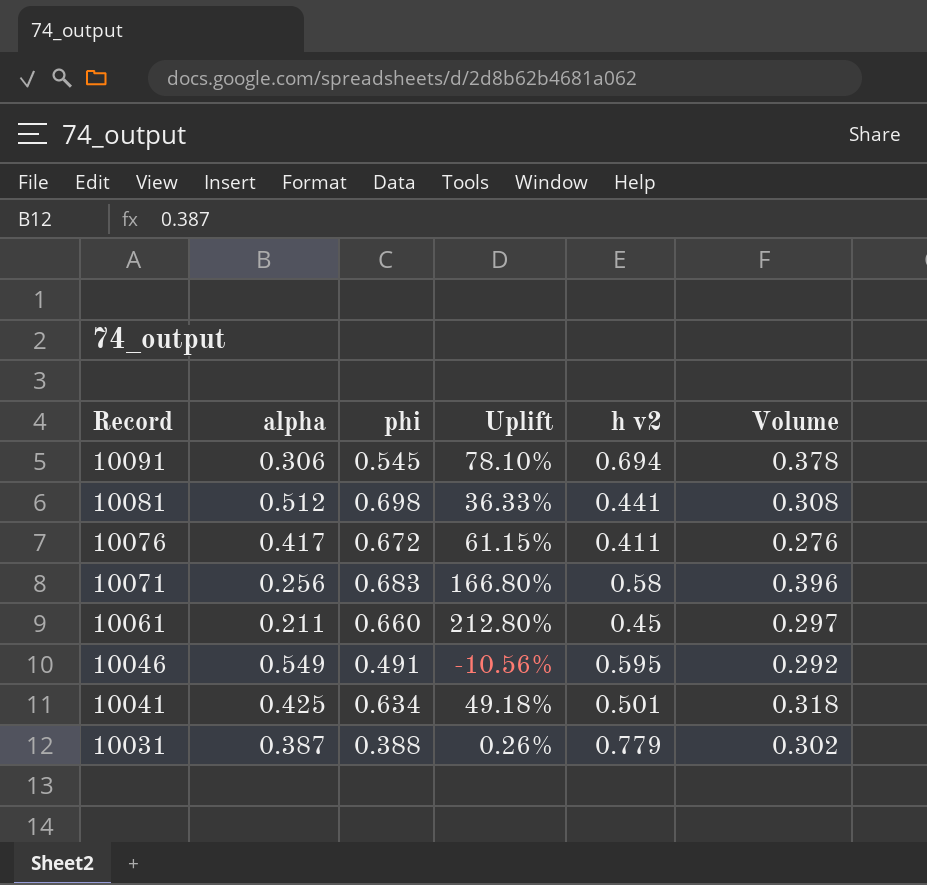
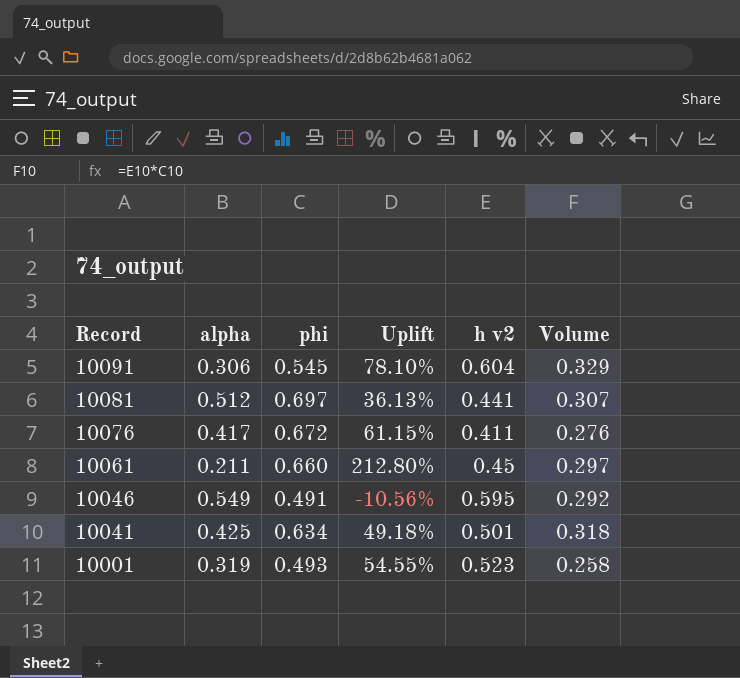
row 10071: 0.256 | 0.683 | 166.80% | 0.58 | 0.396 -> none
row 10031: 0.387 | 0.388 | 0.26% | 0.779 | 0.302 -> none
10091 | h v2: 0.694 -> 0.604
10091 | Volume: 0.378 -> 0.329
10081 | phi: 0.698 -> 0.697
10081 | Uplift: 36.33% -> 36.13%
10081 | Volume: 0.308 -> 0.307
row 10001: none -> 0.319 | 0.493 | 54.55% | 0.523 | 0.258

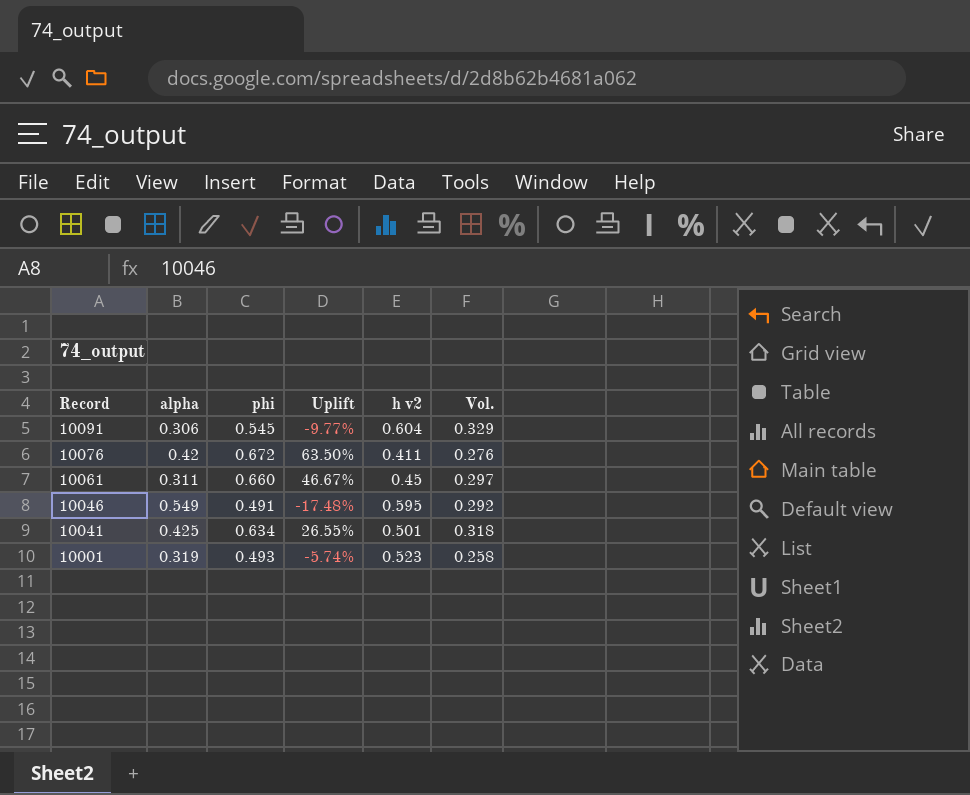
column Uplift | formula: ([phi] - [alpha]) / [alpha] -> ([phi] - [h v2]) / [h v2]
column name: Volume -> Vol.
row 10081: 0.512 | 0.697 | 36.13% | 0.441 | 0.307 -> none
10076 | alpha: 0.417 -> 0.42
10061 | alpha: 0.211 -> 0.311

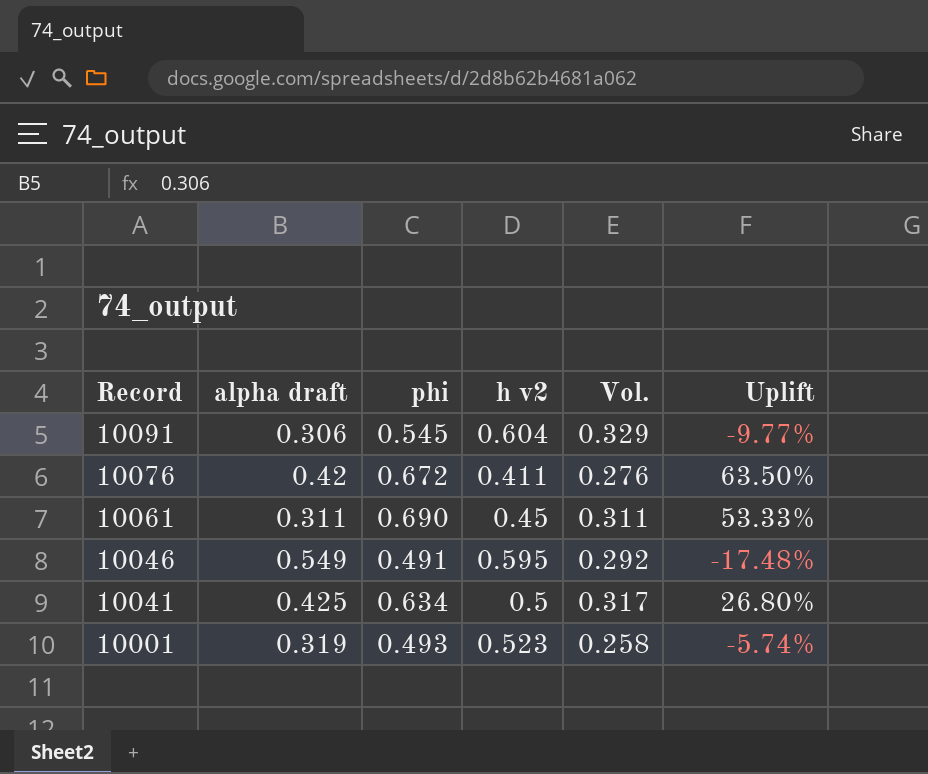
column name: alpha -> alpha draft
column Uplift | position: 4 -> 6
10061 | phi: 0.660 -> 0.690
10061 | Vol.: 0.297 -> 0.311
10061 | Uplift: 46.67% -> 53.33%
10041 | h v2: 0.501 -> 0.5
10041 | Vol.: 0.318 -> 0.317
10041 | Uplift: 26.55% -> 26.80%

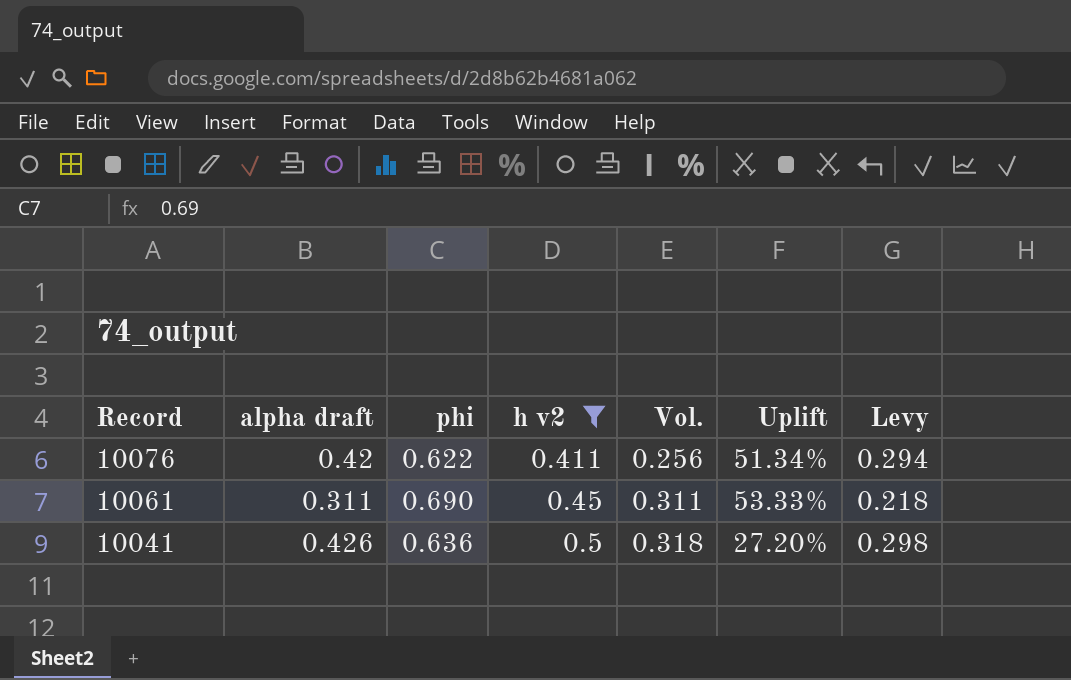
filter: none -> h v2 <= 0.5
column Levy | formula: none -> [alpha draft] * 0.7
10076 | phi: 0.672 -> 0.622
10076 | Vol.: 0.276 -> 0.256
10076 | Uplift: 63.50% -> 51.34%
10041 | alpha draft: 0.425 -> 0.426
10041 | phi: 0.634 -> 0.636
10041 | Vol.: 0.317 -> 0.318
10041 | Uplift: 26.80% -> 27.20%

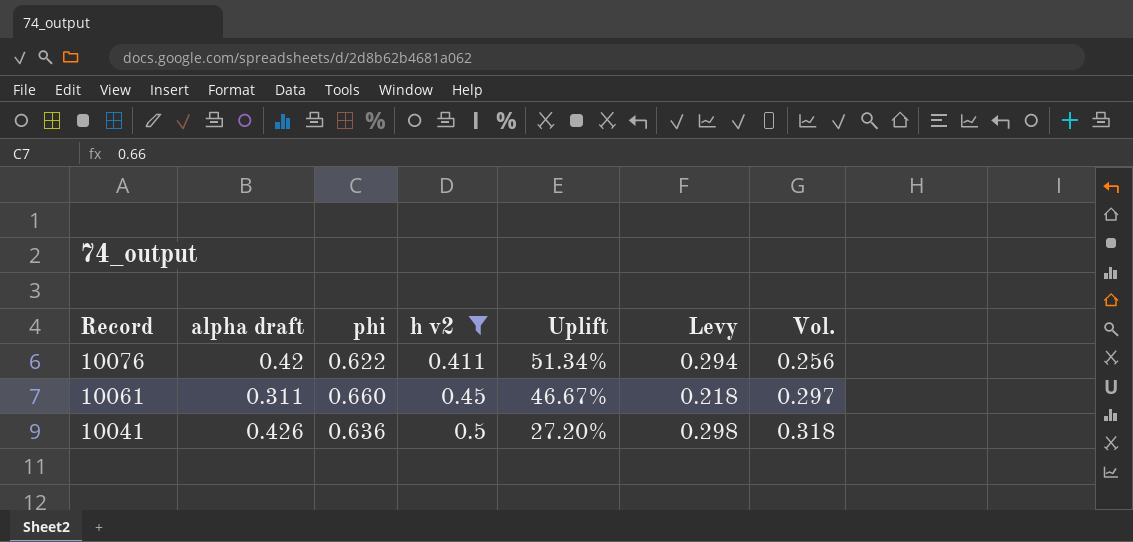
column Vol. | position: 5 -> 7
10061 | phi: 0.690 -> 0.660
10061 | Uplift: 53.33% -> 46.67%
10061 | Vol.: 0.311 -> 0.297

